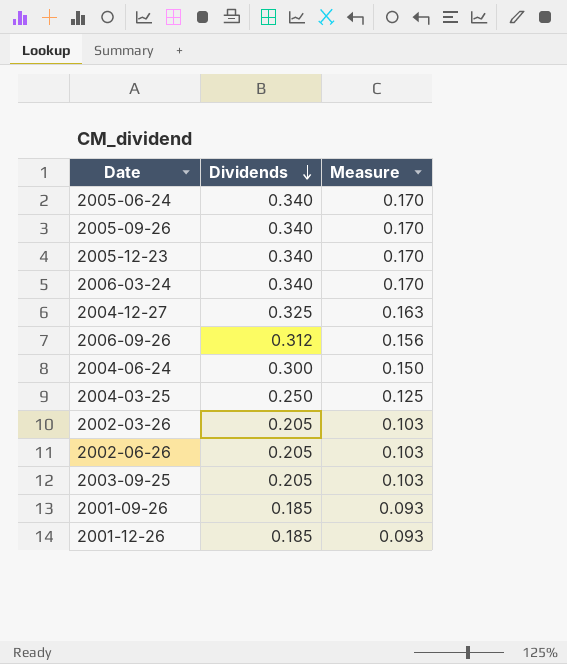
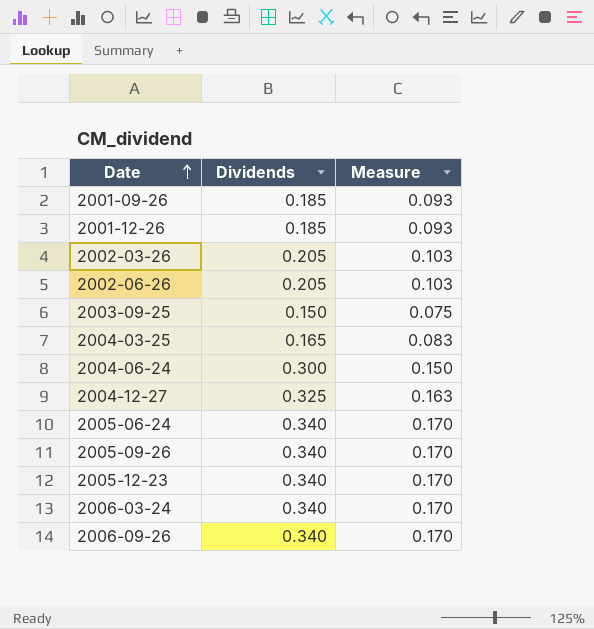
row order: Dividends descending -> Date ascending
2003-09-25 | Dividends: 0.205 -> 0.150
2003-09-25 | Measure: 0.103 -> 0.075
2004-03-25 | Dividends: 0.250 -> 0.165
2004-03-25 | Measure: 0.125 -> 0.083
2006-09-26 | Dividends: 0.312 -> 0.340
2006-09-26 | Measure: 0.156 -> 0.170

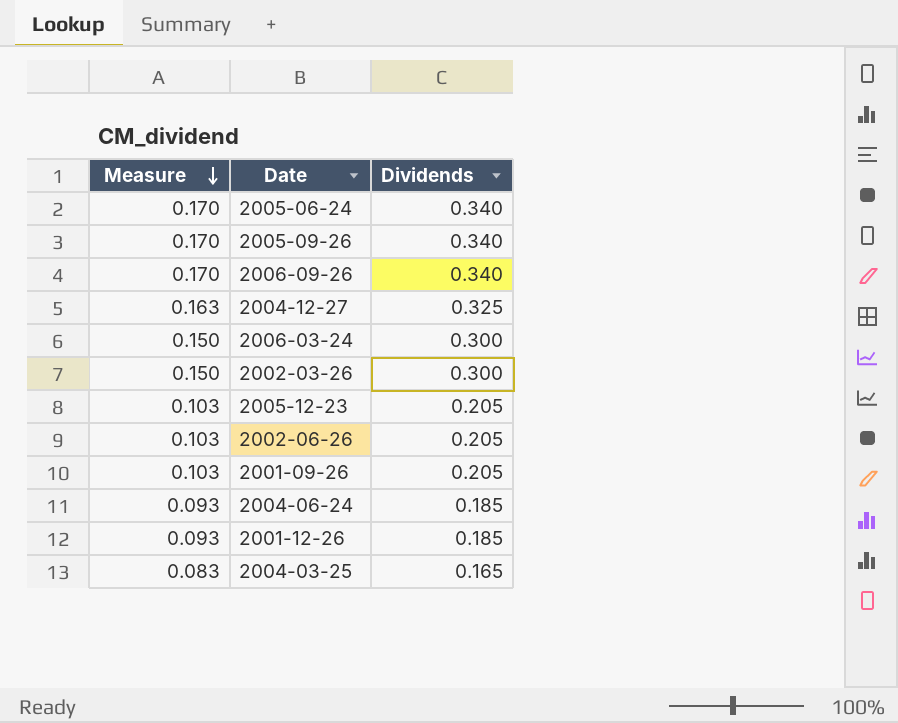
row order: Date ascending -> Measure descending
column Measure | position: 3 -> 1
row 2003-09-25: 0.150 | 0.075 -> none
2006-03-24 | Measure: 0.170 -> 0.150
2006-03-24 | Dividends: 0.340 -> 0.300
2002-03-26 | Measure: 0.103 -> 0.150
2002-03-26 | Dividends: 0.205 -> 0.300
2005-12-23 | Measure: 0.170 -> 0.103
2005-12-23 | Dividends: 0.340 -> 0.205
2001-09-26 | Measure: 0.093 -> 0.103
2001-09-26 | Dividends: 0.185 -> 0.205
2004-06-24 | Measure: 0.150 -> 0.093
2004-06-24 | Dividends: 0.300 -> 0.185

